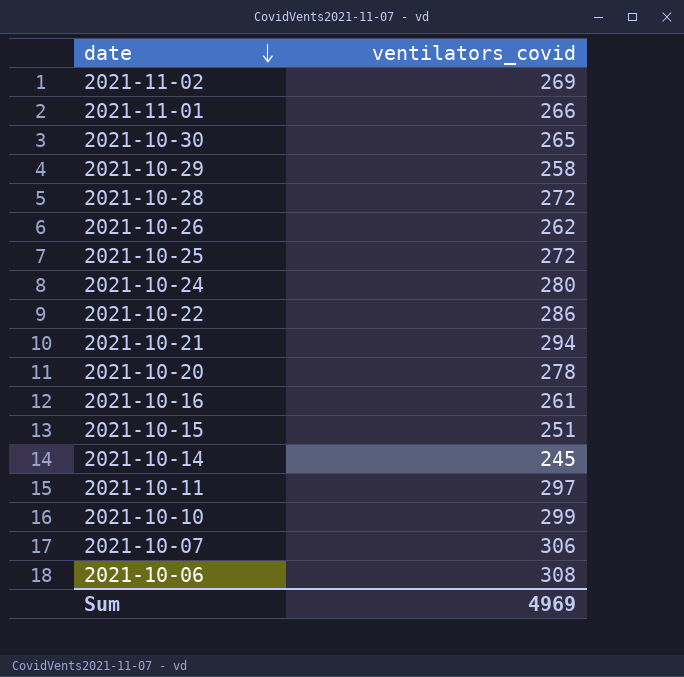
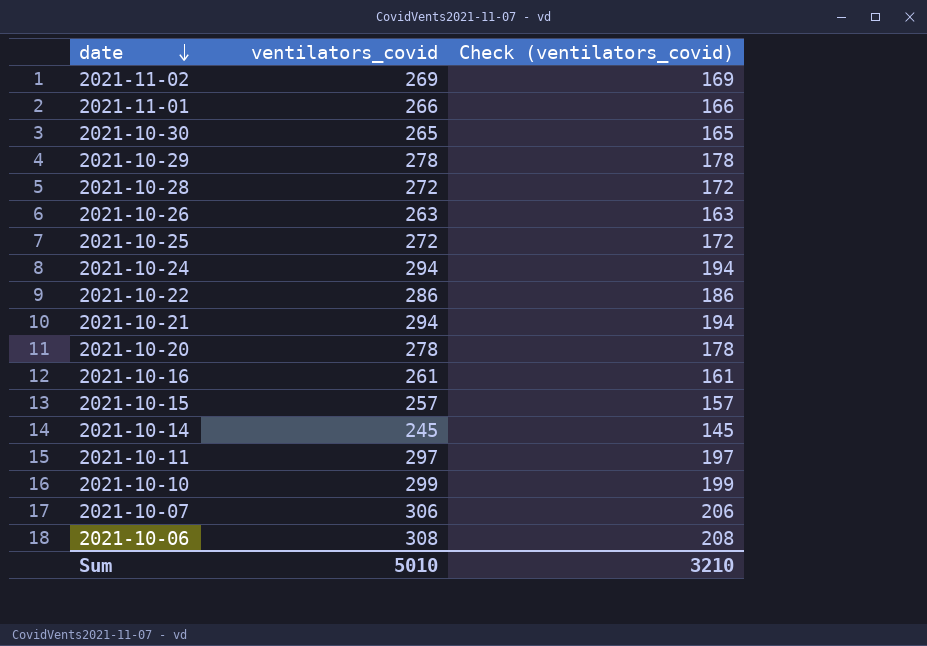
column Check (ventilators_covid) | formula: none -> [ventilators_covid] - 100
2021-10-29 | ventilators_covid: 258 -> 278
2021-10-26 | ventilators_covid: 262 -> 263
2021-10-24 | ventilators_covid: 280 -> 294
2021-10-15 | ventilators_covid: 251 -> 257
Sum | ventilators_covid: 4969 -> 5010

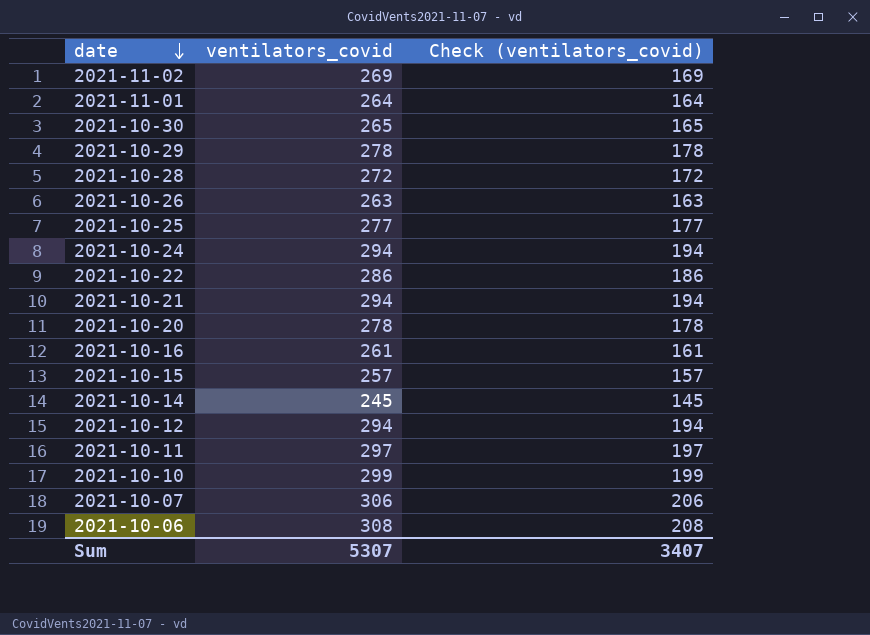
2021-11-01 | ventilators_covid: 266 -> 264
2021-11-01 | Check (ventilators_covid): 166 -> 164
2021-10-25 | ventilators_covid: 272 -> 277
2021-10-25 | Check (ventilators_covid): 172 -> 177
row 2021-10-12: none -> 294 | 194
Sum | ventilators_covid: 5010 -> 5307
Sum | Check (ventilators_covid): 3210 -> 3407

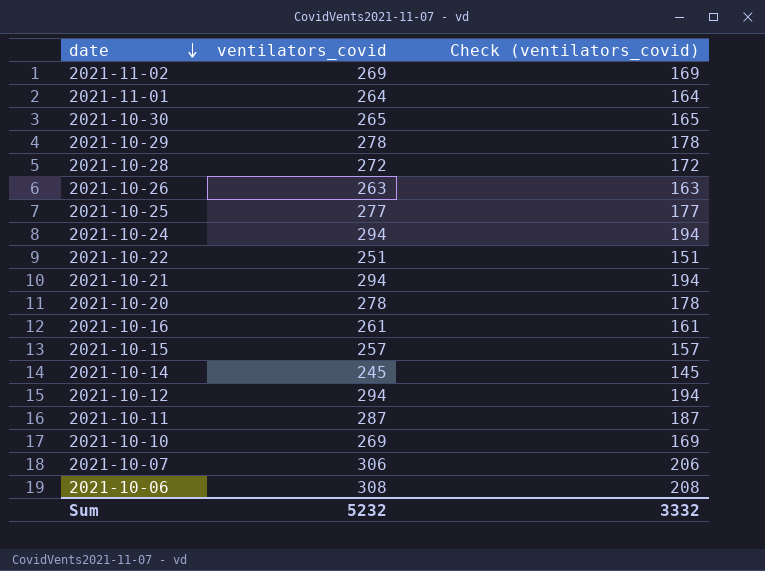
2021-10-22 | ventilators_covid: 286 -> 251
2021-10-22 | Check (ventilators_covid): 186 -> 151
2021-10-11 | ventilators_covid: 297 -> 287
2021-10-11 | Check (ventilators_covid): 197 -> 187
2021-10-10 | ventilators_covid: 299 -> 269
2021-10-10 | Check (ventilators_covid): 199 -> 169
Sum | ventilators_covid: 5307 -> 5232
Sum | Check (ventilators_covid): 3407 -> 3332

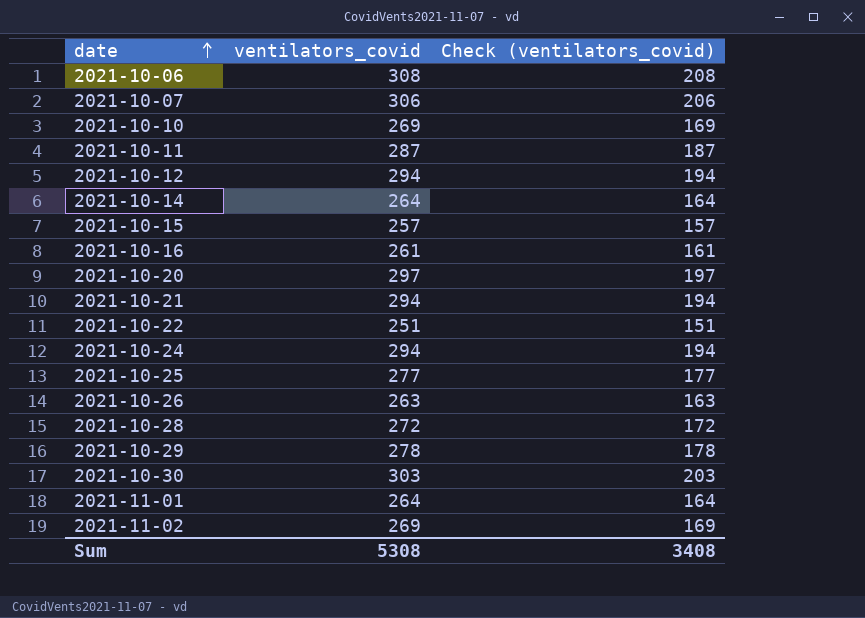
row order: date descending -> date ascending
2021-10-14 | ventilators_covid: 245 -> 264
2021-10-14 | Check (ventilators_covid): 145 -> 164
2021-10-20 | ventilators_covid: 278 -> 297
2021-10-20 | Check (ventilators_covid): 178 -> 197
2021-10-30 | ventilators_covid: 265 -> 303
2021-10-30 | Check (ventilators_covid): 165 -> 203
Sum | ventilators_covid: 5232 -> 5308
Sum | Check (ventilators_covid): 3332 -> 3408

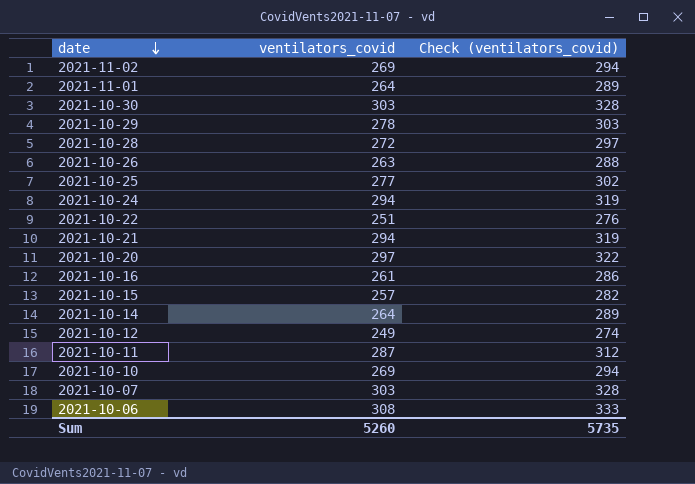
row order: date ascending -> date descending
column Check (ventilators_covid) | formula: [ventilators_covid] - 100 -> [ventilators_covid] + 25
2021-10-12 | ventilators_covid: 294 -> 249
2021-10-07 | ventilators_covid: 306 -> 303
Sum | ventilators_covid: 5308 -> 5260
Sum | Check (ventilators_covid): 3408 -> 5735

